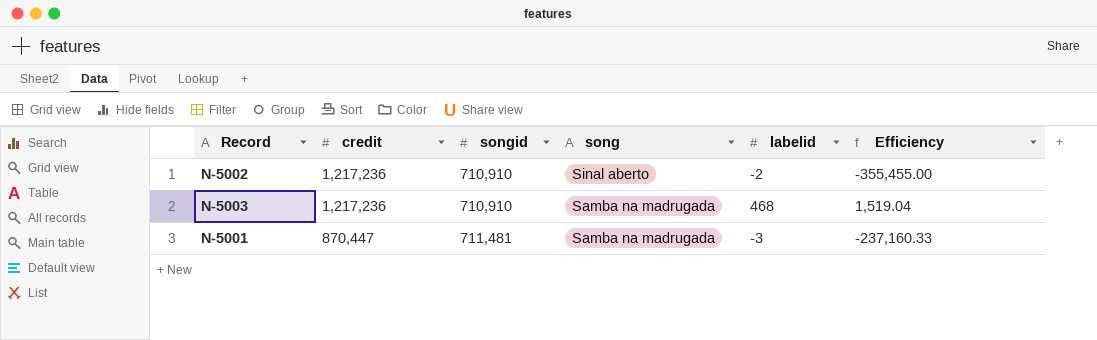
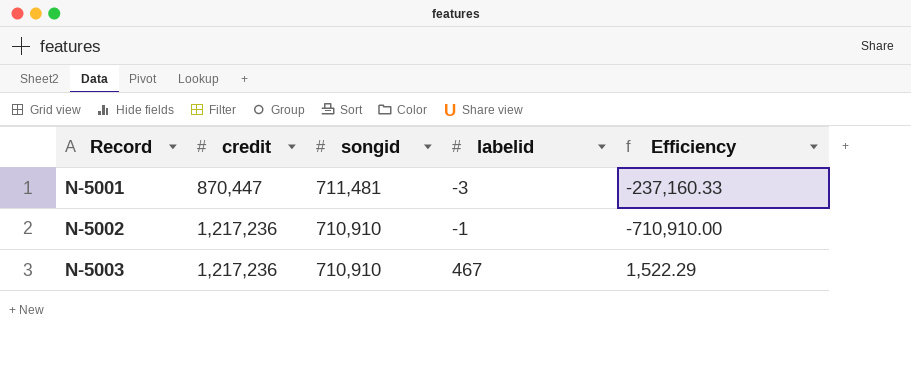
row order: credit descending -> Record ascending
column song | position: 4 -> none
N-5002 | labelid: -2 -> -1
N-5002 | Efficiency: -355,455.00 -> -710,910.00
N-5003 | labelid: 468 -> 467
N-5003 | Efficiency: 1,519.04 -> 1,522.29

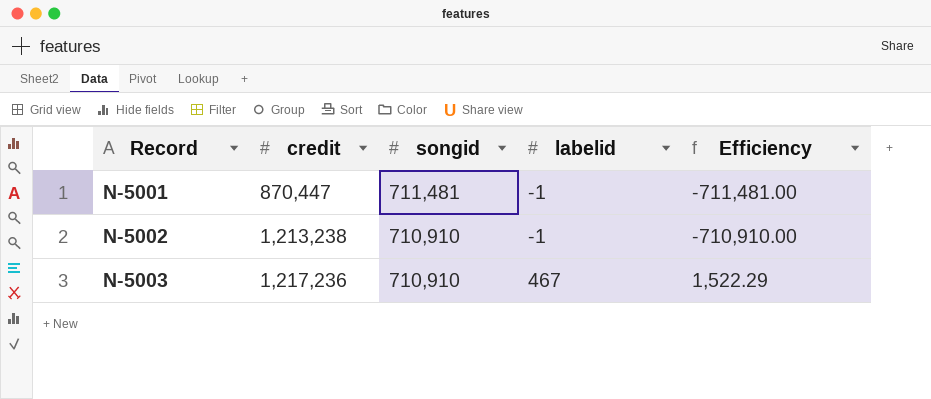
N-5001 | labelid: -3 -> -1
N-5001 | Efficiency: -237,160.33 -> -711,481.00
N-5002 | credit: 1,217,236 -> 1,213,238

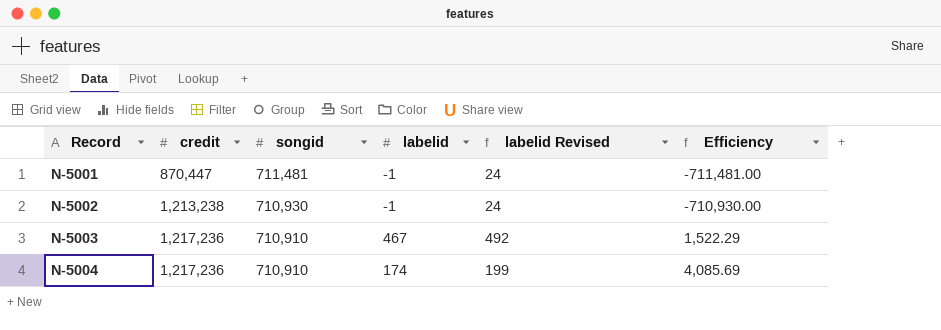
column labelid Revised | formula: none -> [labelid] + 25
N-5002 | songid: 710,910 -> 710,930
N-5002 | Efficiency: -710,910.00 -> -710,930.00
row N-5004: none -> 1,217,236 | 710,910 | 174 | 199 | 4,085.69

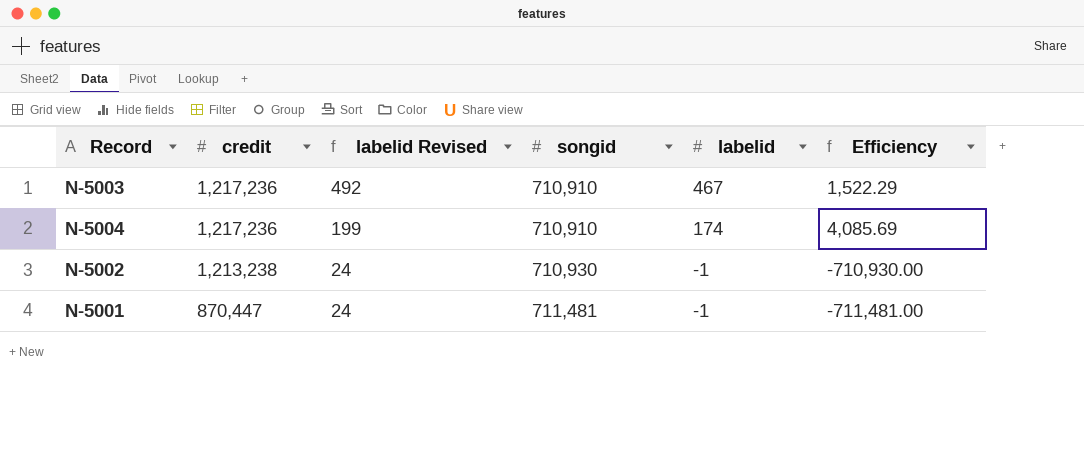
row order: Record ascending -> credit descending
column labelid Revised | position: 5 -> 3

